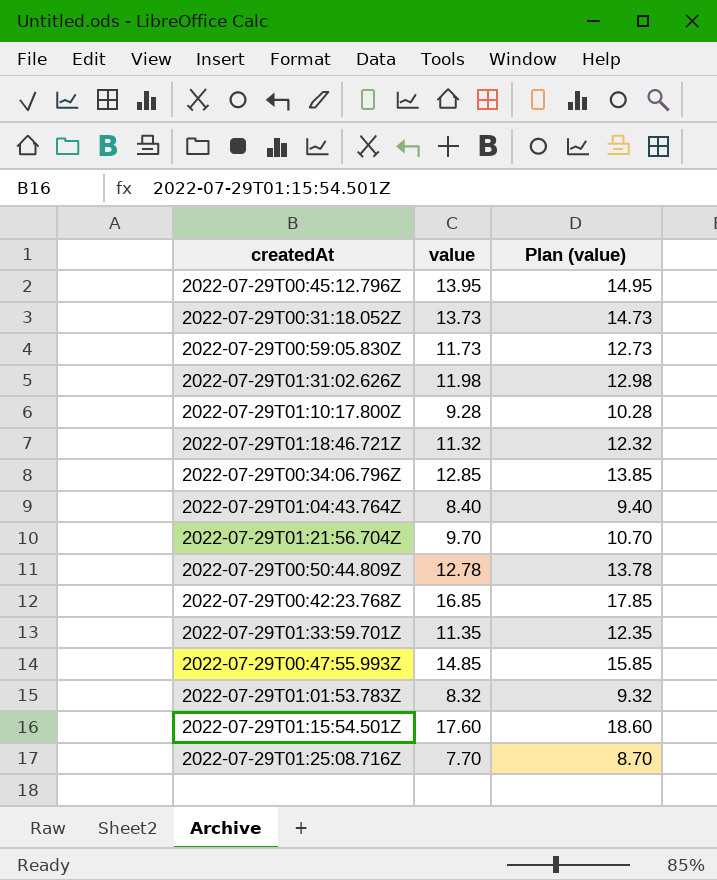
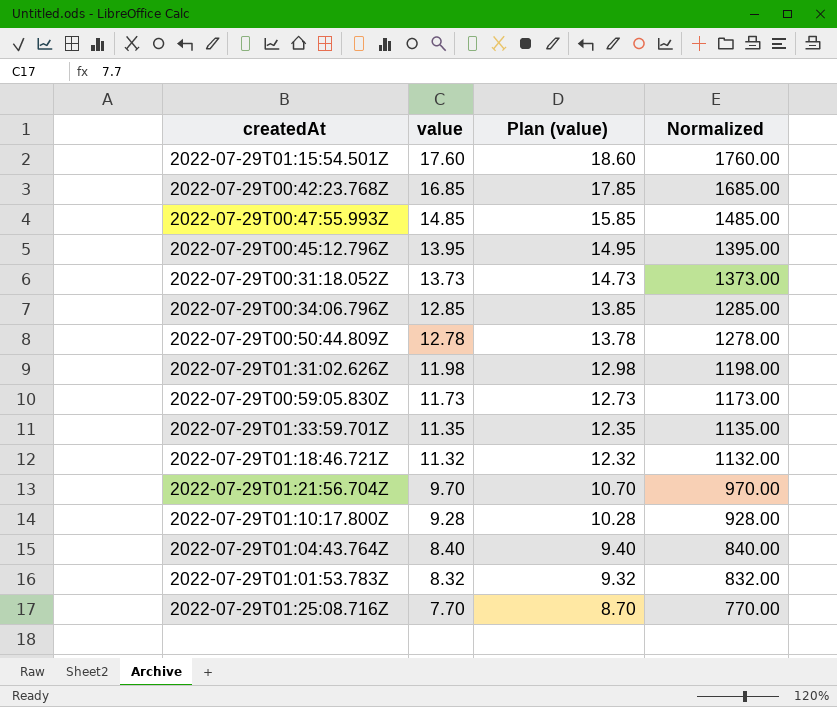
row order: none -> value descending
column Normalized | formula: none -> [value] * 100

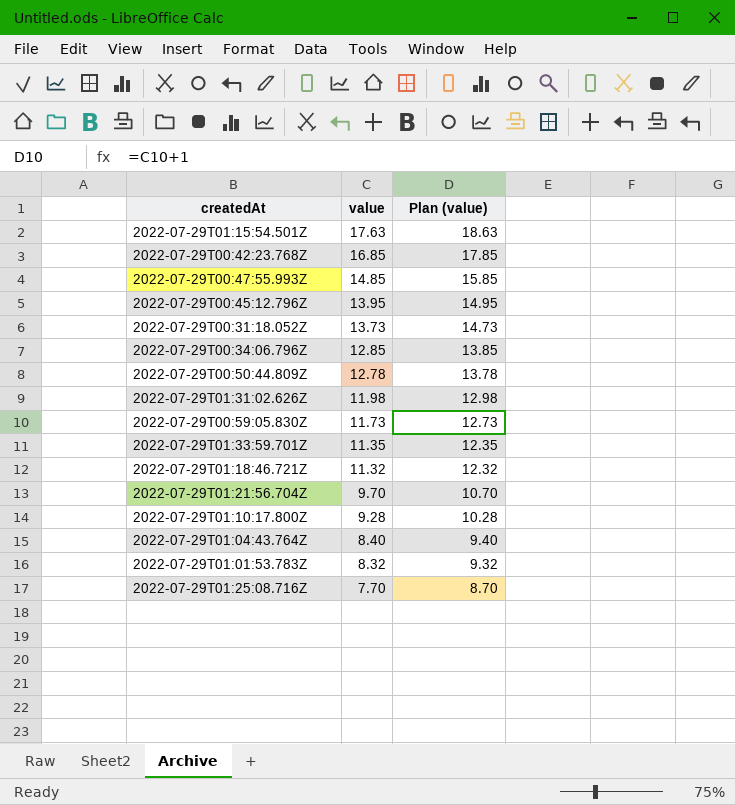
column Normalized | formula: [value] * 100 -> none
2022-07-29T01:15:54.501Z | value: 17.60 -> 17.63
2022-07-29T01:15:54.501Z | Plan (value): 18.60 -> 18.63

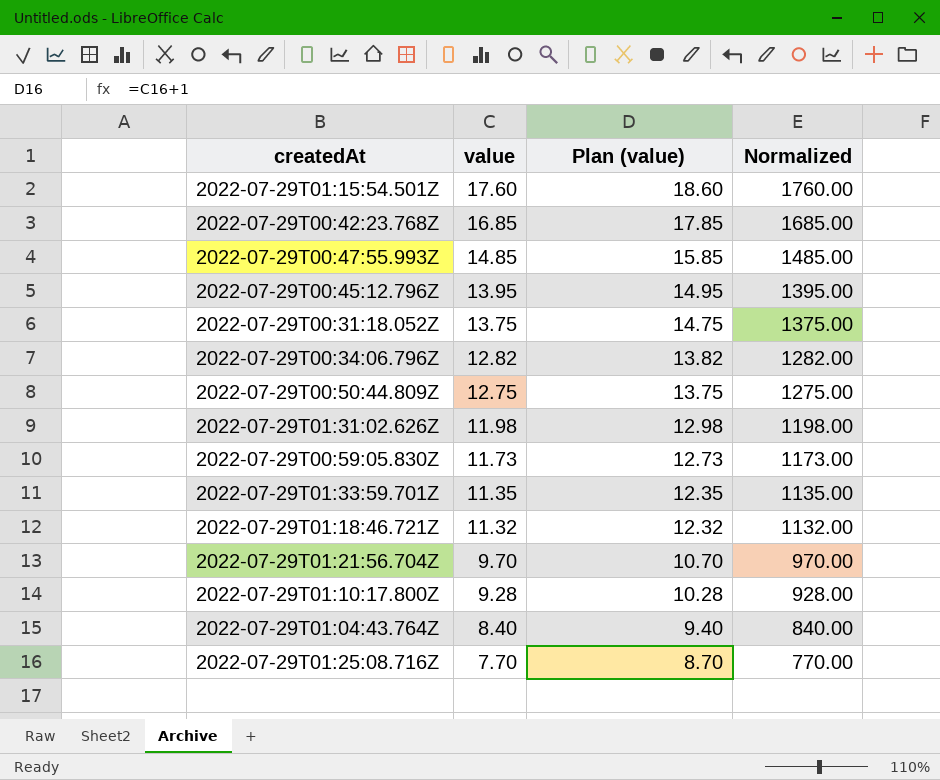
column Normalized | formula: none -> [value] * 100
row 2022-07-29T01:01:53.783Z: 8.32 | 9.32 -> none
2022-07-29T01:15:54.501Z | value: 17.63 -> 17.60
2022-07-29T01:15:54.501Z | Plan (value): 18.63 -> 18.60
2022-07-29T00:31:18.052Z | value: 13.73 -> 13.75
2022-07-29T00:31:18.052Z | Plan (value): 14.73 -> 14.75
2022-07-29T00:34:06.796Z | value: 12.85 -> 12.82
2022-07-29T00:34:06.796Z | Plan (value): 13.85 -> 13.82
2022-07-29T00:50:44.809Z | value: 12.78 -> 12.75
2022-07-29T00:50:44.809Z | Plan (value): 13.78 -> 13.75

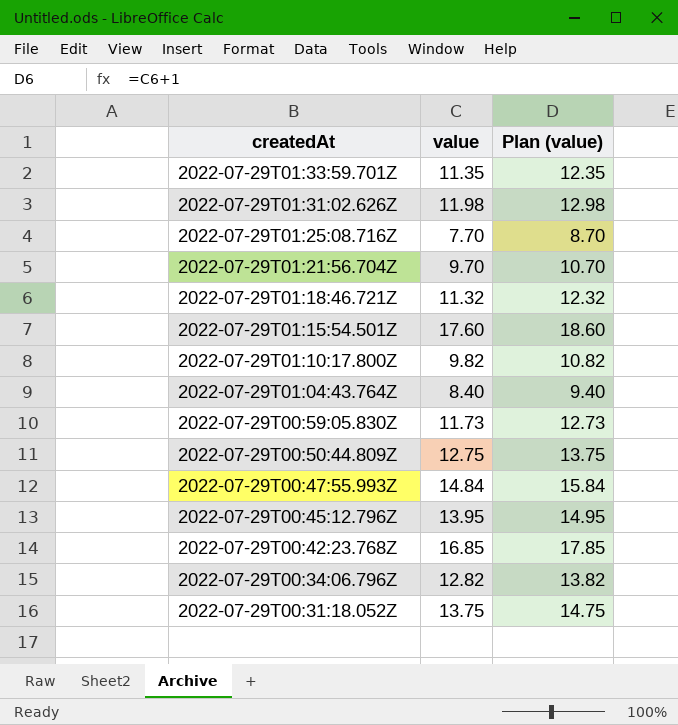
row order: value descending -> createdAt descending
column Normalized | formula: [value] * 100 -> none
2022-07-29T01:10:17.800Z | value: 9.28 -> 9.82
2022-07-29T01:10:17.800Z | Plan (value): 10.28 -> 10.82
2022-07-29T00:47:55.993Z | value: 14.85 -> 14.84
2022-07-29T00:47:55.993Z | Plan (value): 15.85 -> 15.84

